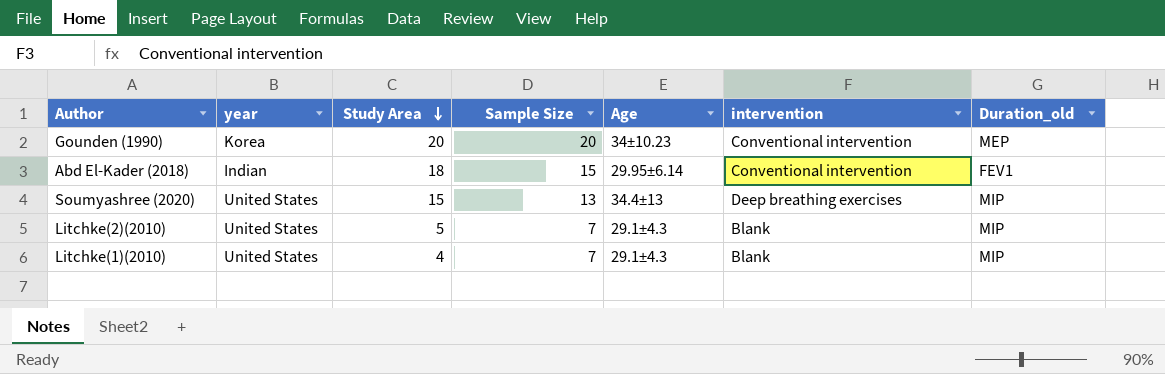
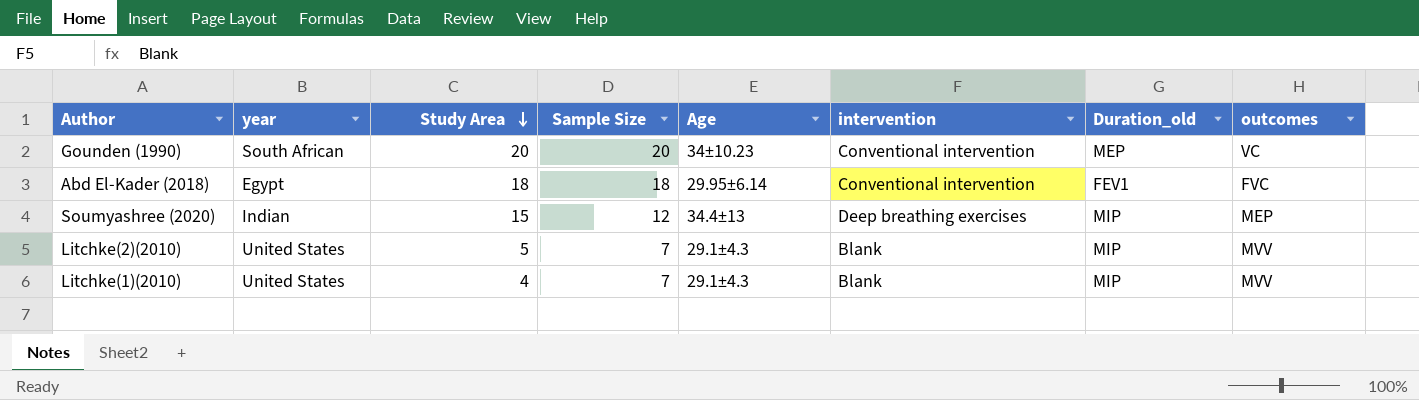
column outcomes | position: none -> 8
Gounden (1990) | year: Korea -> South African
Abd El-Kader (2018) | year: Indian -> Egypt
Abd El-Kader (2018) | Sample Size: 15 -> 18
Soumyashree (2020) | year: United States -> Indian
Soumyashree (2020) | Sample Size: 13 -> 12

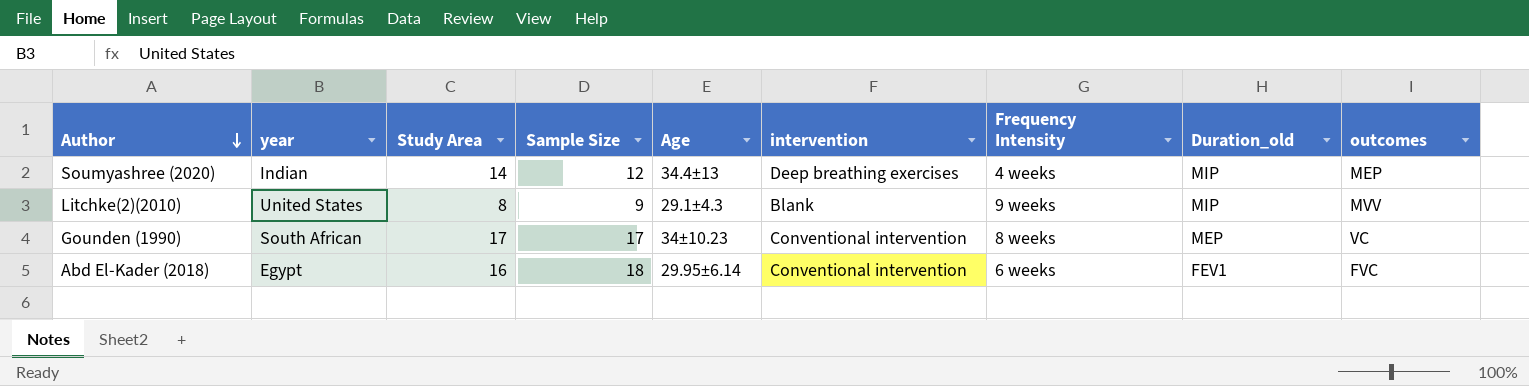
row order: Study Area descending -> Author descending
column Frequency Intensity | position: none -> 7
row Litchke(1)(2010): United States | 4 | 7 | 29.1±4.3 | Blank | MIP | MVV -> none
Soumyashree (2020) | Study Area: 15 -> 14
Litchke(2)(2010) | Study Area: 5 -> 8
Litchke(2)(2010) | Sample Size: 7 -> 9
Gounden (1990) | Study Area: 20 -> 17
Gounden (1990) | Sample Size: 20 -> 17
Abd El-Kader (2018) | Study Area: 18 -> 16

